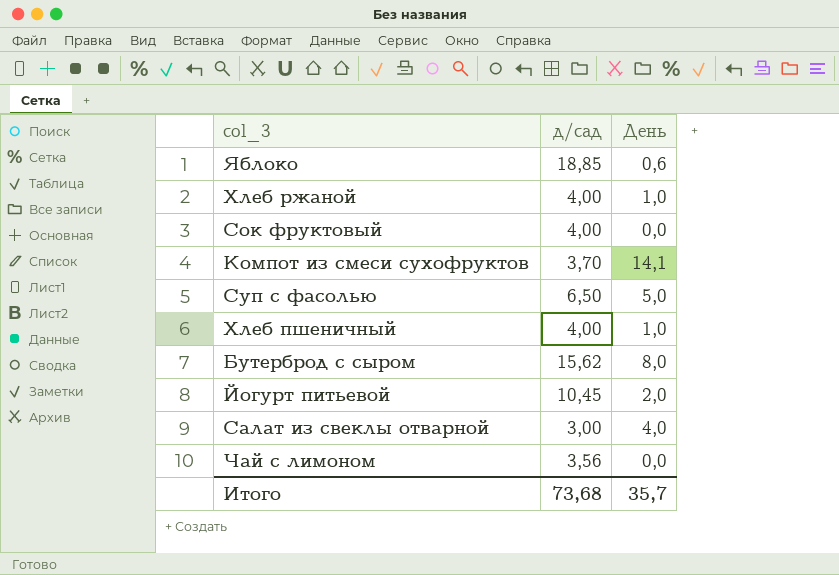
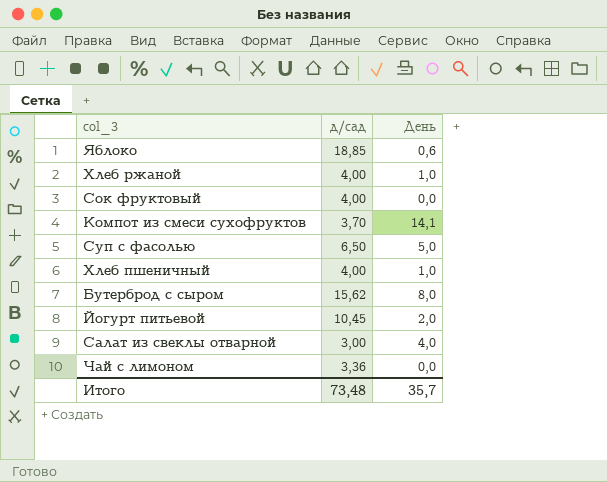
Чай с лимоном | д/сад: 3,56 -> 3,36
Итого | д/сад: 73,68 -> 73,48

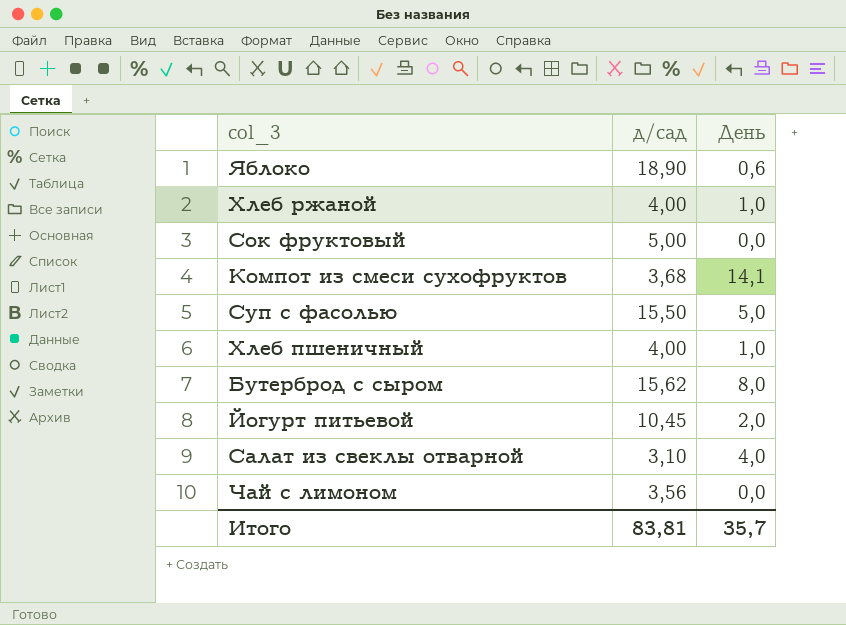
Яблоко | д/сад: 18,85 -> 18,90
Сок фруктовый | д/сад: 4,00 -> 5,00
Компот из смеси сухофруктов | д/сад: 3,70 -> 3,68
Суп с фасолью | д/сад: 6,50 -> 15,50
Салат из свеклы отварной | д/сад: 3,00 -> 3,10
Чай с лимоном | д/сад: 3,36 -> 3,56
Итого | д/сад: 73,48 -> 83,81

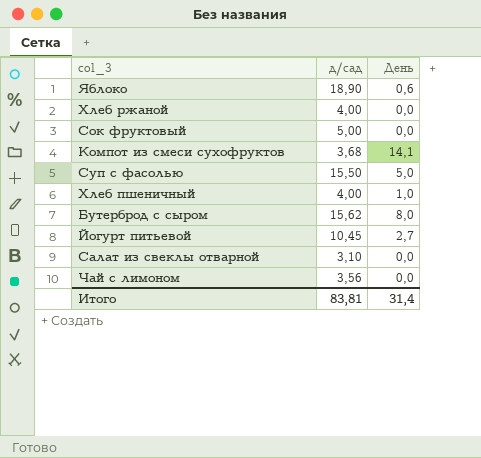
Хлеб ржаной | День: 1,0 -> 0,0
Йогурт питьевой | День: 2,0 -> 2,7
Салат из свеклы отварной | День: 4,0 -> 0,0
Итого | День: 35,7 -> 31,4

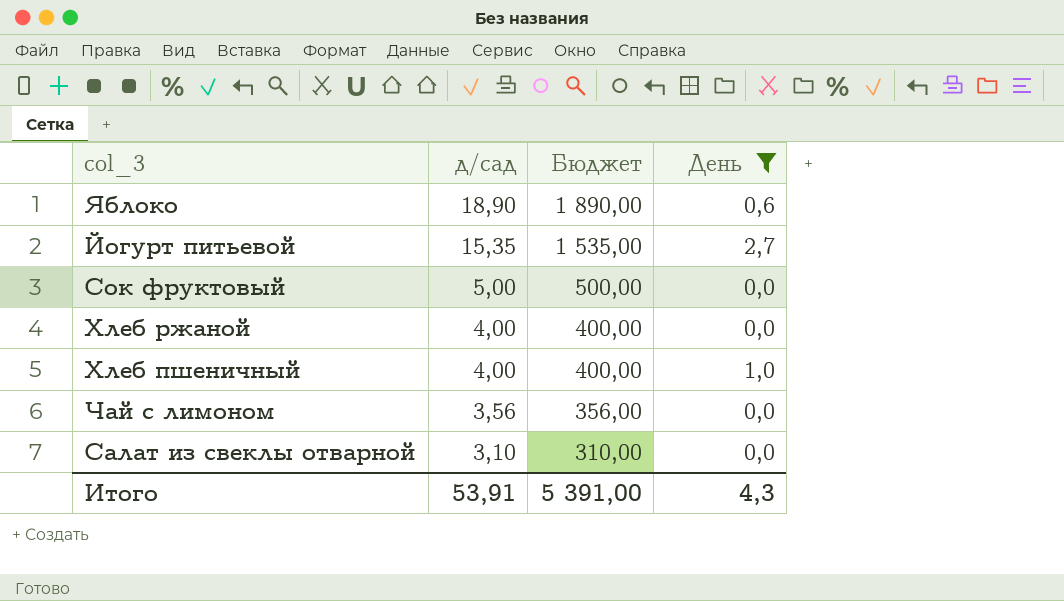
filter: none -> День <= 2,7
row order: none -> д/сад descending
column Бюджет | formula: none -> [д/сад] * 100
Йогурт питьевой | д/сад: 10,45 -> 15,35
Итого | д/сад: 83,81 -> 53,91
Итого | День: 31,4 -> 4,3

